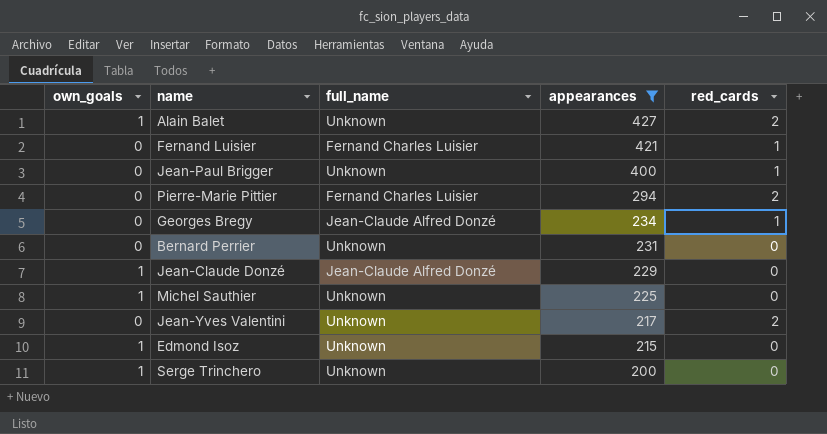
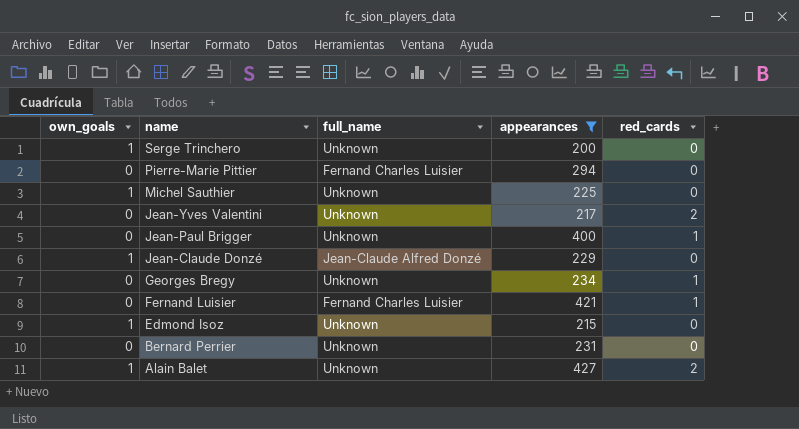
row order: appearances descending -> name descending
Pierre-Marie Pittier | red_cards: 2 -> 0
Georges Bregy | full_name: Jean-Claude Alfred Donzé -> Unknown

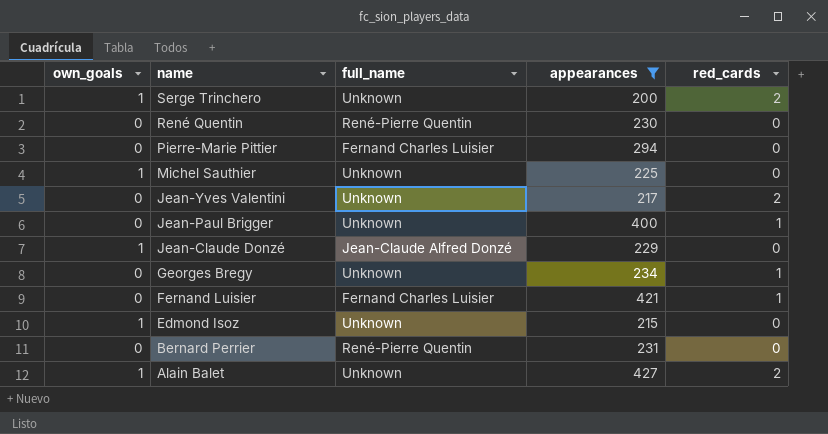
Serge Trinchero | red_cards: 0 -> 2
row René Quentin: none -> 0 | René-Pierre Quentin | 230 | 0
Bernard Perrier | full_name: Unknown -> René-Pierre Quentin

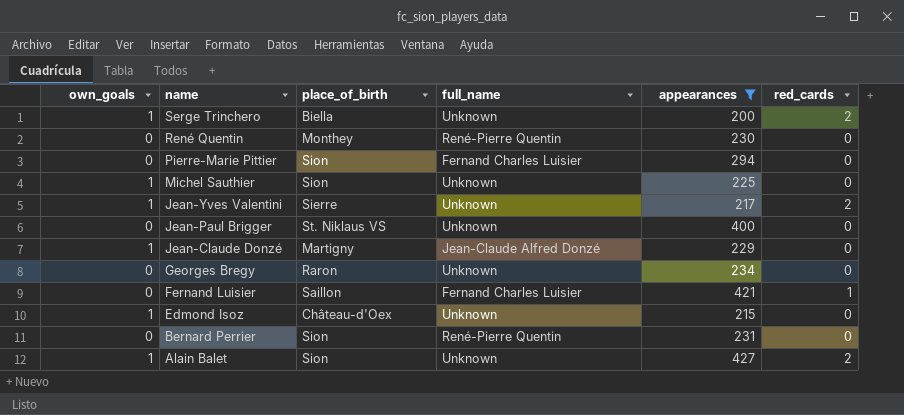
column place_of_birth | position: none -> 3
Jean-Yves Valentini | own_goals: 0 -> 1
Jean-Paul Brigger | red_cards: 1 -> 0
Georges Bregy | red_cards: 1 -> 0

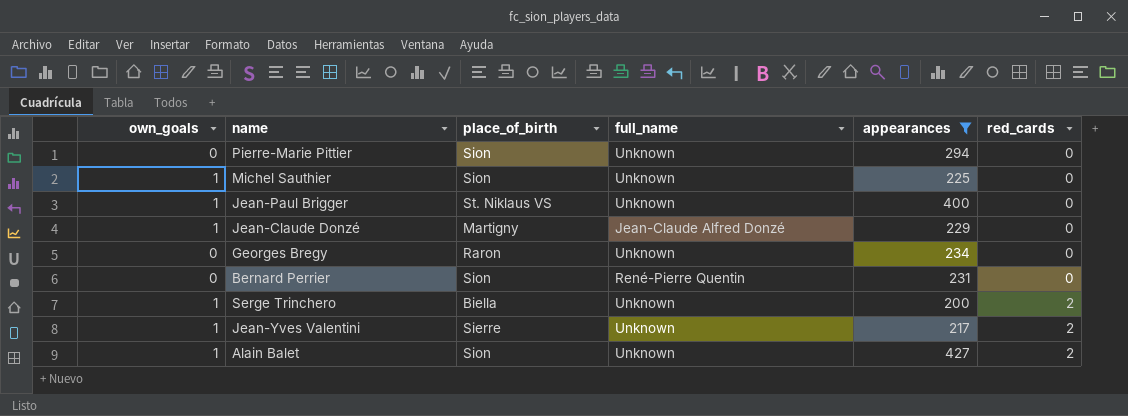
row order: name descending -> red_cards ascending
row René Quentin: 0 | Monthey | René-Pierre Quentin | 230 | 0 -> none
row Fernand Luisier: 0 | Saillon | Fernand Charles Luisier | 421 | 1 -> none
row Edmond Isoz: 1 | Château-d'Oex | Unknown | 215 | 0 -> none
Pierre-Marie Pittier | full_name: Fernand Charles Luisier -> Unknown
Jean-Paul Brigger | own_goals: 0 -> 1

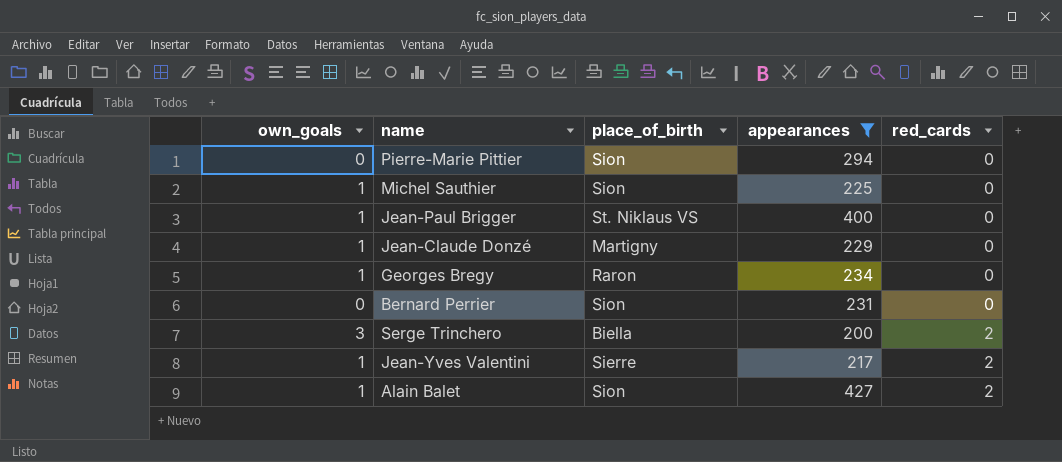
column full_name | position: 4 -> none
Georges Bregy | own_goals: 0 -> 1
Serge Trinchero | own_goals: 1 -> 3

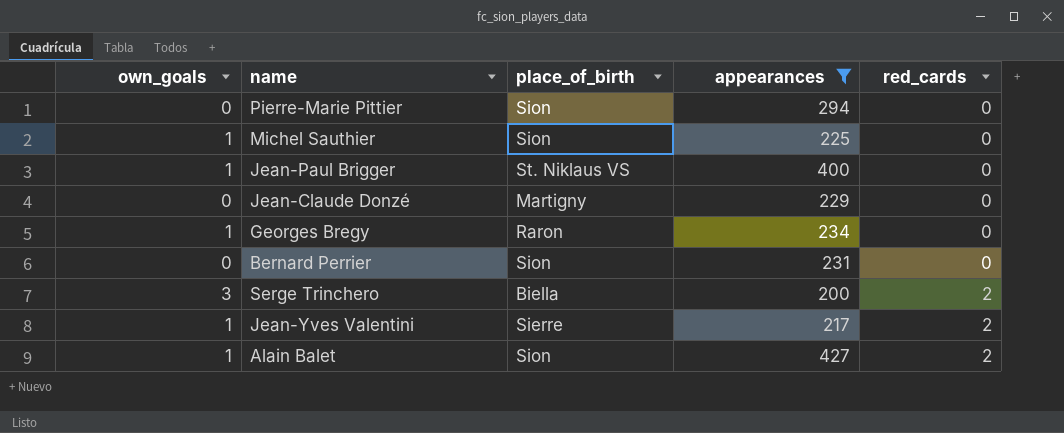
Jean-Claude Donzé | own_goals: 1 -> 0

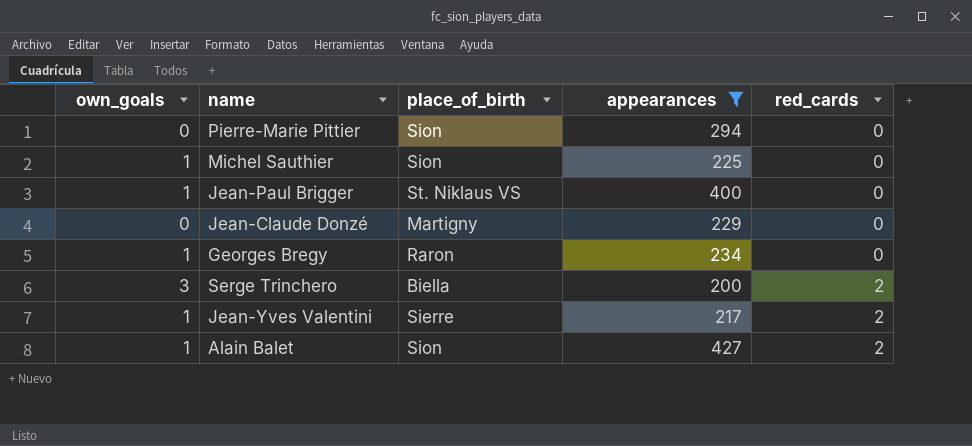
row Bernard Perrier: 0 | Sion | 231 | 0 -> none

